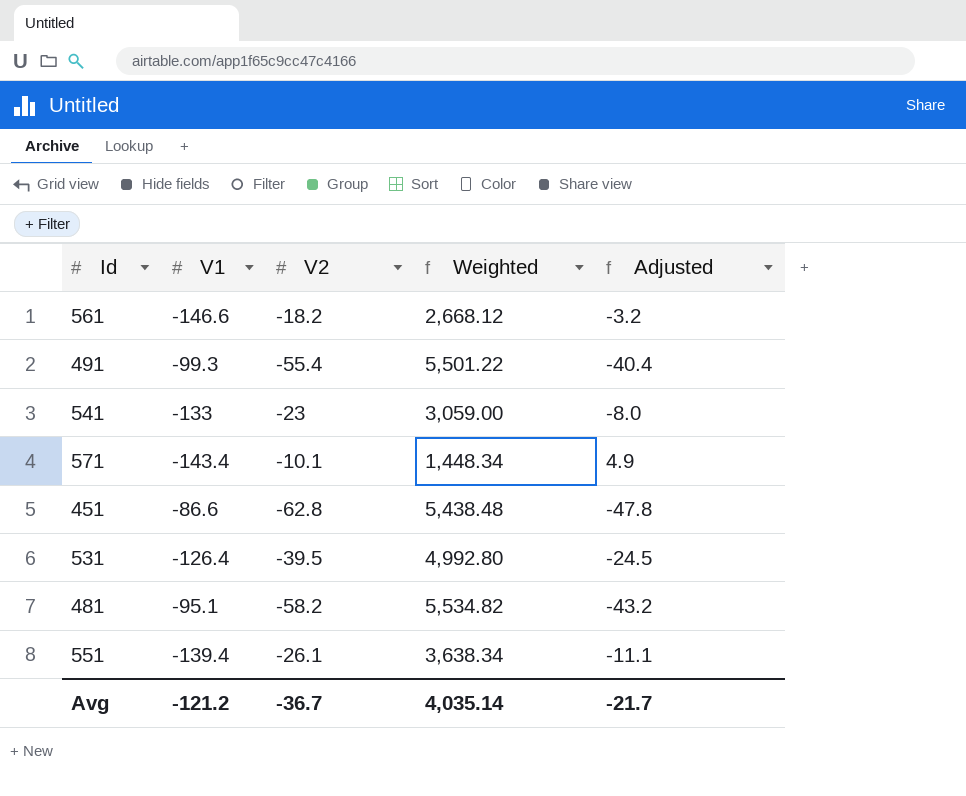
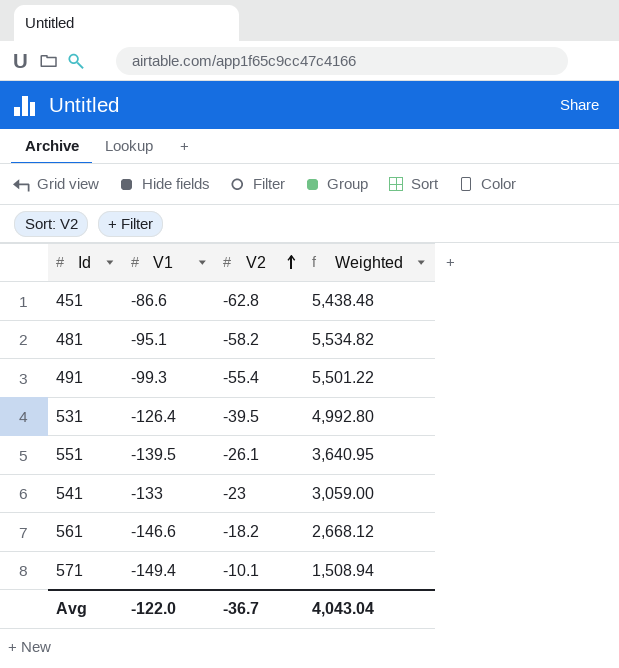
row order: none -> V2 ascending
column Adjusted | formula: [V2] + 15 -> none
551 | V1: -139.4 -> -139.5
551 | Weighted: 3,638.34 -> 3,640.95
571 | V1: -143.4 -> -149.4
571 | Weighted: 1,448.34 -> 1,508.94
Avg | V1: -121.2 -> -122.0
Avg | Weighted: 4,035.14 -> 4,043.04

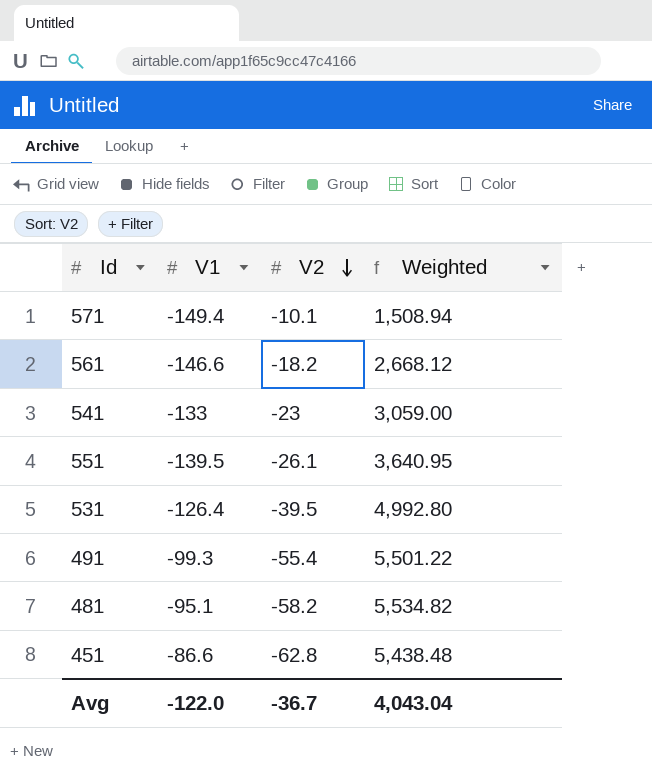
row order: V2 ascending -> V2 descending

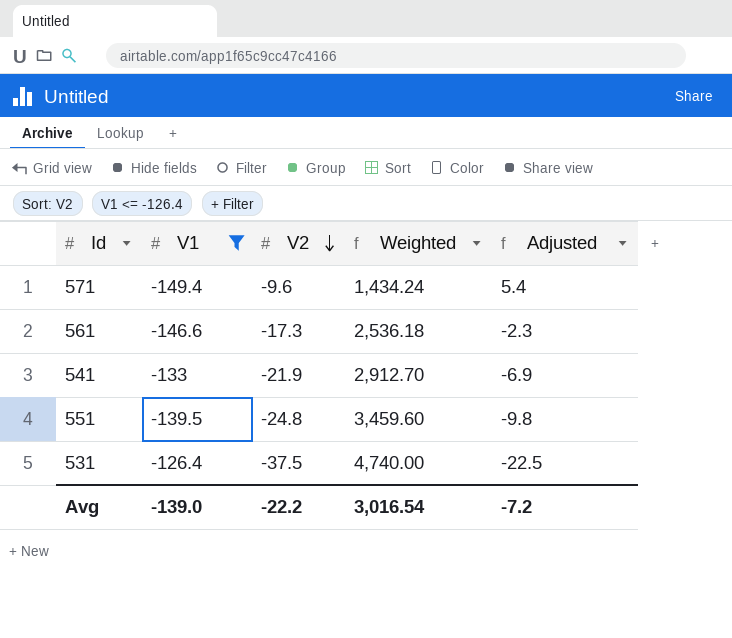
filter: none -> V1 <= -126.4
column Adjusted | formula: none -> [V2] + 15
571 | V2: -10.1 -> -9.6
571 | Weighted: 1,508.94 -> 1,434.24
561 | V2: -18.2 -> -17.3
561 | Weighted: 2,668.12 -> 2,536.18
541 | V2: -23 -> -21.9
541 | Weighted: 3,059.00 -> 2,912.70
551 | V2: -26.1 -> -24.8
551 | Weighted: 3,640.95 -> 3,459.60
531 | V2: -39.5 -> -37.5
531 | Weighted: 4,992.80 -> 4,740.00
Avg | V1: -122.0 -> -139.0
Avg | V2: -36.7 -> -22.2
Avg | Weighted: 4,043.04 -> 3,016.54

